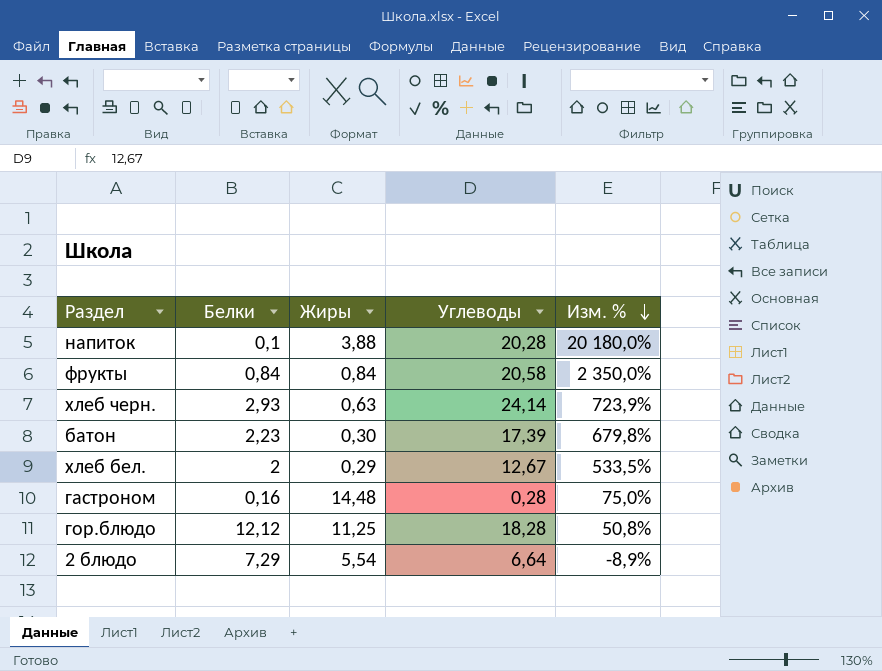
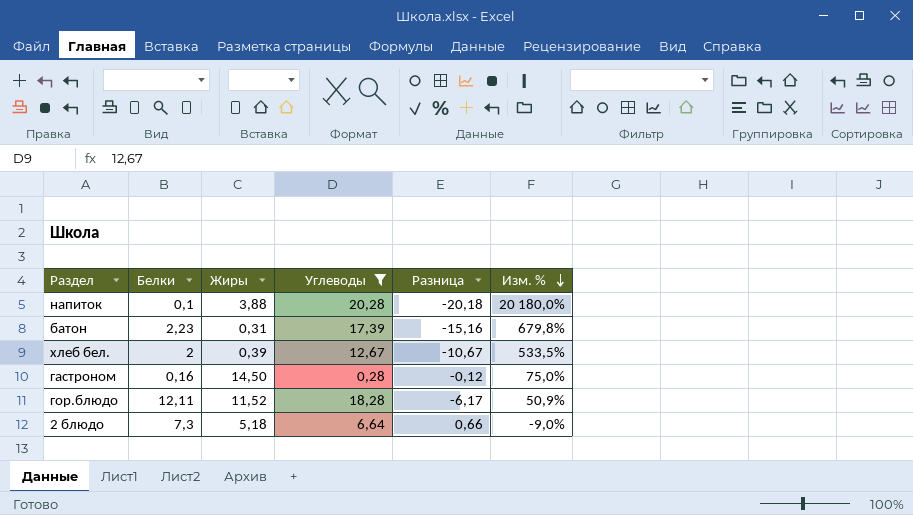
filter: none -> Углеводы <= 20,28
column Разница | formula: none -> [Белки] - [Углеводы]
батон | Жиры: 0,30 -> 0,31
хлеб бел. | Жиры: 0,29 -> 0,39
гастроном | Жиры: 14,48 -> 14,50
гор.блюдо | Белки: 12,12 -> 12,11
гор.блюдо | Жиры: 11,25 -> 11,52
гор.блюдо | Изм. %: 50,8% -> 50,9%
2 блюдо | Белки: 7,29 -> 7,3
2 блюдо | Жиры: 5,54 -> 5,18
2 блюдо | Изм. %: -8,9% -> -9,0%

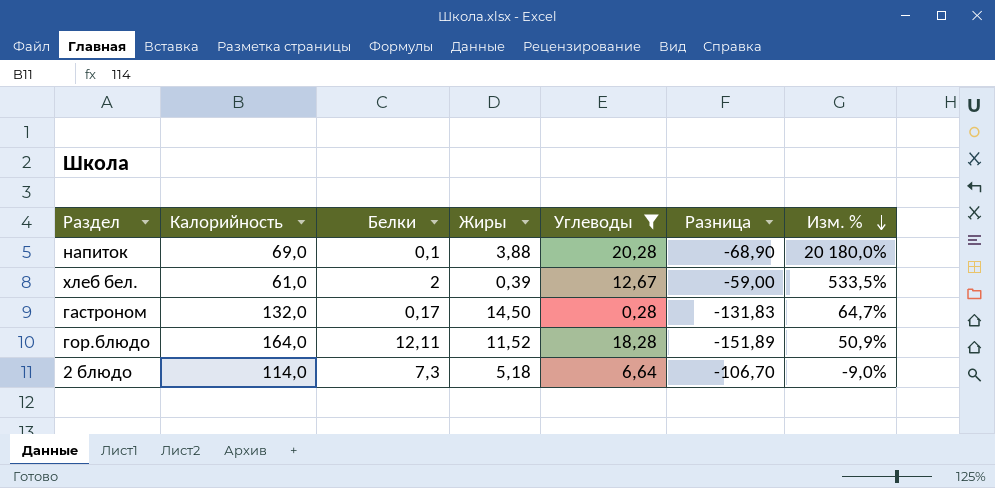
column Калорийность | position: none -> 2
column Разница | formula: [Белки] - [Углеводы] -> [Белки] - [Калорийность]
row батон: 2,23 | 0,31 | 17,39 | -15,16 | 679,8% -> none
гастроном | Белки: 0,16 -> 0,17
гастроном | Изм. %: 75,0% -> 64,7%

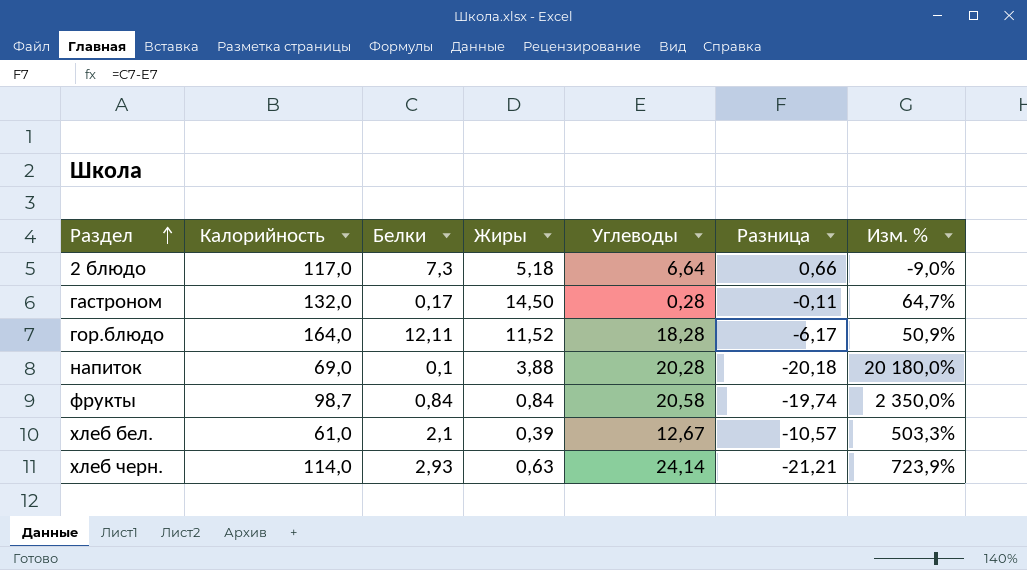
filter: Углеводы <= 20,28 -> none
row order: Изм. % descending -> Раздел ascending
column Разница | formula: [Белки] - [Калорийность] -> [Белки] - [Углеводы]
2 блюдо | Калорийность: 114,0 -> 117,0
хлеб бел. | Белки: 2 -> 2,1
хлеб бел. | Изм. %: 533,5% -> 503,3%

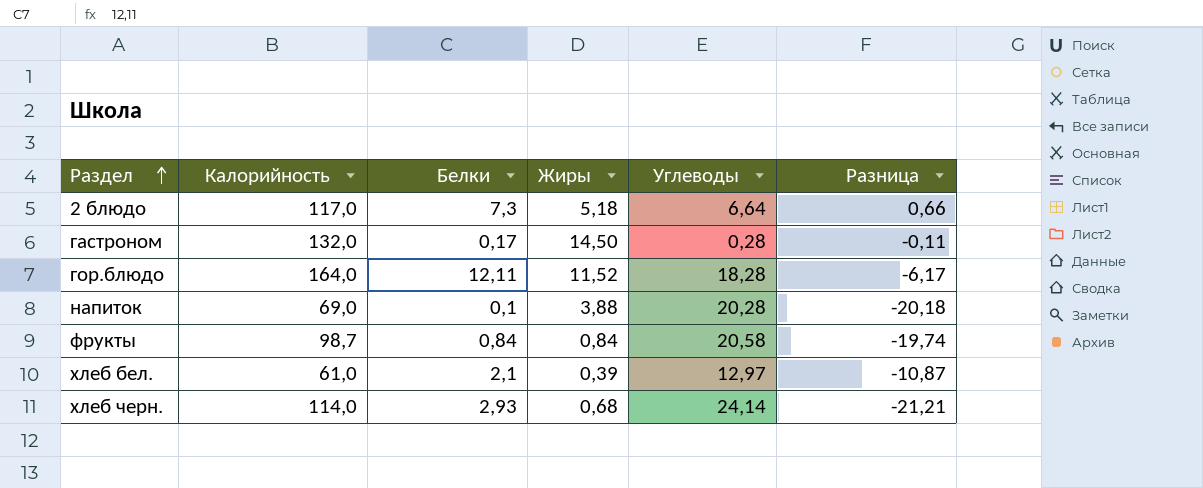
column Изм. % | formula: ([Углеводы] - [Белки]) / [Белки] -> none
хлеб бел. | Углеводы: 12,67 -> 12,97
хлеб бел. | Разница: -10,57 -> -10,87
хлеб черн. | Жиры: 0,63 -> 0,68

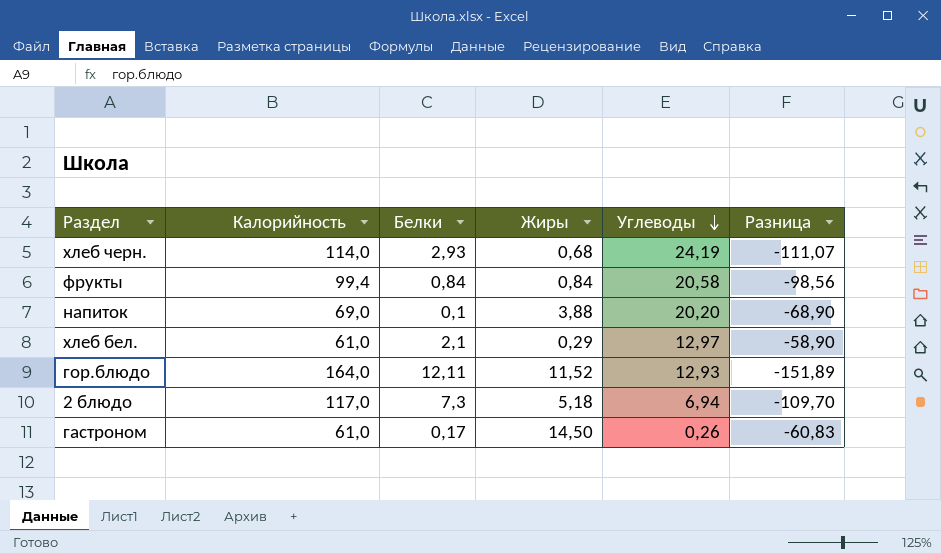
row order: Раздел ascending -> Углеводы descending
column Разница | formula: [Белки] - [Углеводы] -> [Белки] - [Калорийность]
хлеб черн. | Углеводы: 24,14 -> 24,19
фрукты | Калорийность: 98,7 -> 99,4
напиток | Углеводы: 20,28 -> 20,20
хлеб бел. | Жиры: 0,39 -> 0,29
гор.блюдо | Углеводы: 18,28 -> 12,93
2 блюдо | Углеводы: 6,64 -> 6,94
гастроном | Калорийность: 132,0 -> 61,0
гастроном | Углеводы: 0,28 -> 0,26

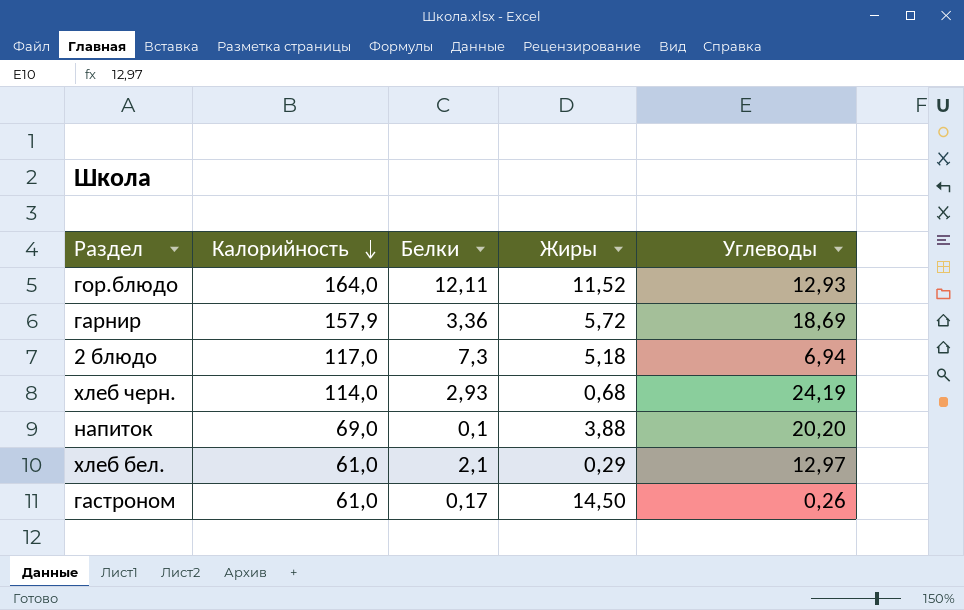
row order: Углеводы descending -> Калорийность descending
column Разница | formula: [Белки] - [Калорийность] -> none
row фрукты: 99,4 | 0,84 | 0,84 | 20,58 | -98,56 -> none
row гарнир: none -> 157,9 | 3,36 | 5,72 | 18,69

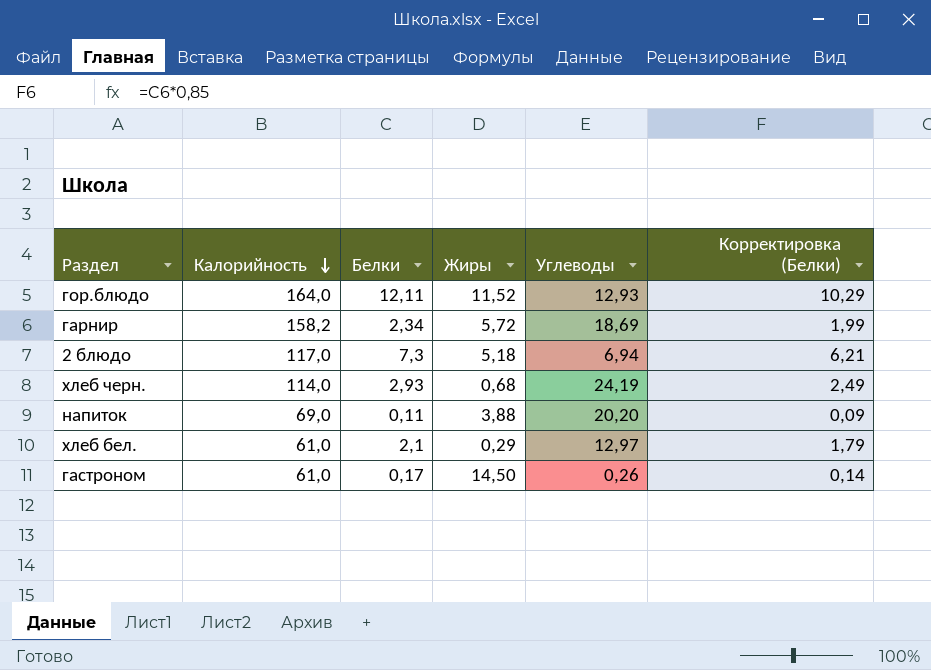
column Корректировка (Белки) | formula: none -> [Белки] * 0,85
гарнир | Калорийность: 157,9 -> 158,2
гарнир | Белки: 3,36 -> 2,34
напиток | Белки: 0,1 -> 0,11

